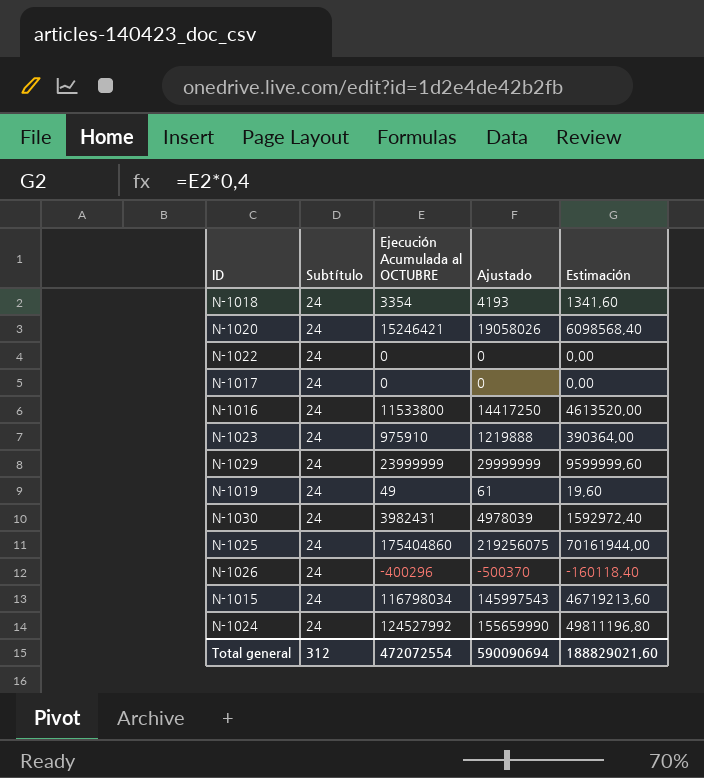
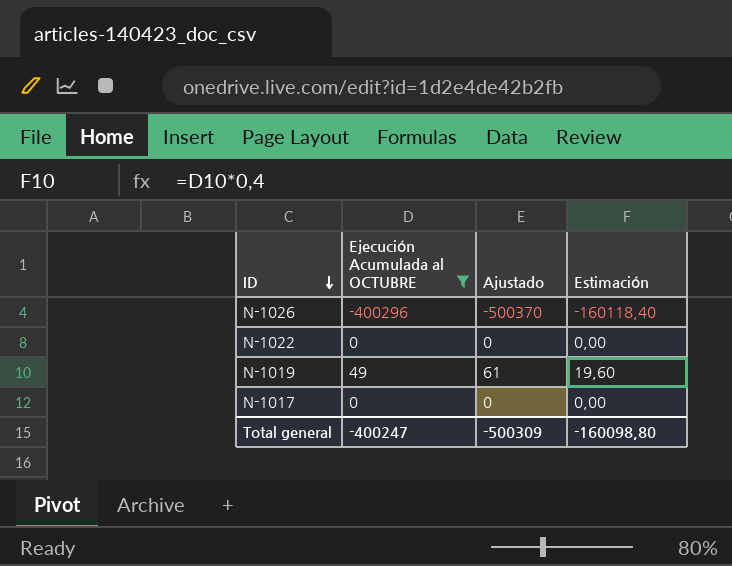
filter: none -> Ejecución Acumulada al OCTUBRE <= 49
row order: none -> ID descending
column Subtítulo | position: 2 -> none
Total general | Ejecución Acumulada al OCTUBRE: 472072554 -> -400247
Total general | Ajustado: 590090694 -> -500309
Total general | Estimación: 188829021,60 -> -160098,80

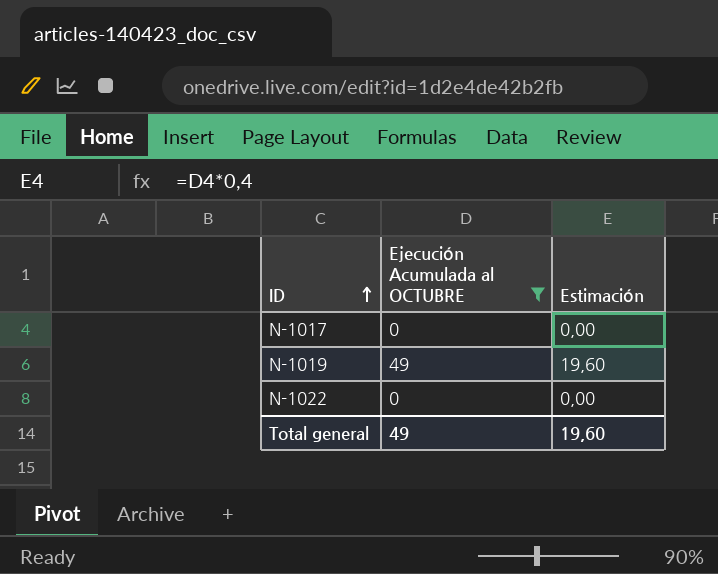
row order: ID descending -> ID ascending
column Ajustado | formula: [Ejecución Acumulada al OCTUBRE] * 1,25 -> none
row N-1026: -400296 | -500370 | -160118,40 -> none
Total general | Ejecución Acumulada al OCTUBRE: -400247 -> 49
Total general | Estimación: -160098,80 -> 19,60

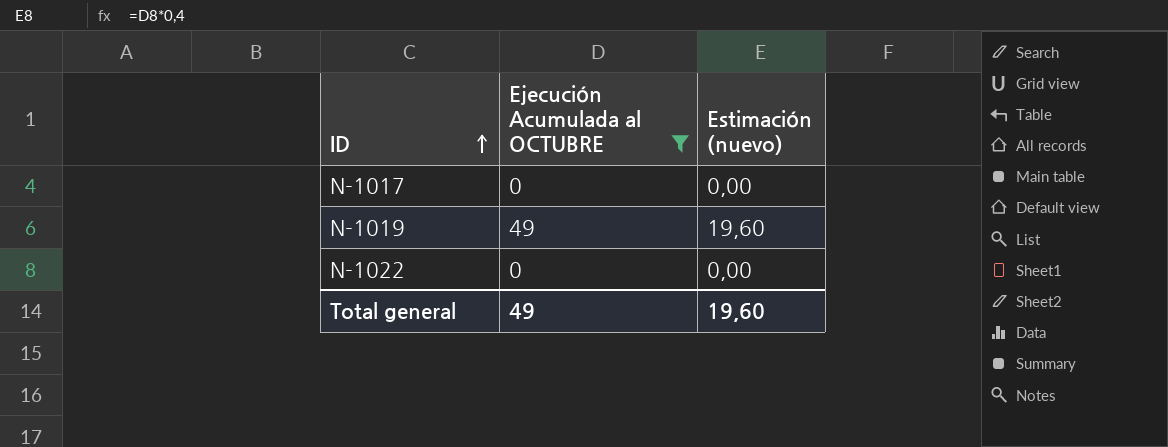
column name: Estimación -> Estimación (nuevo)

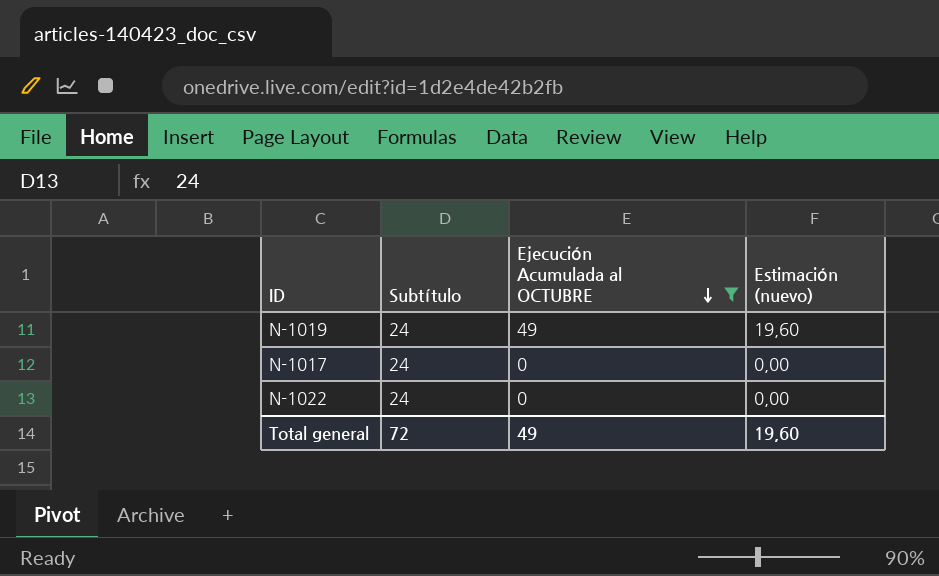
row order: ID ascending -> Ejecución Acumulada al OCTUBRE descending
column Subtítulo | position: none -> 2

